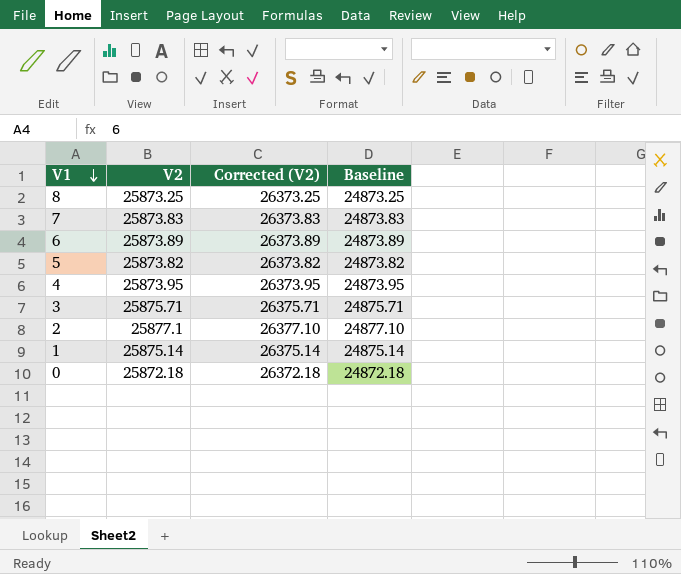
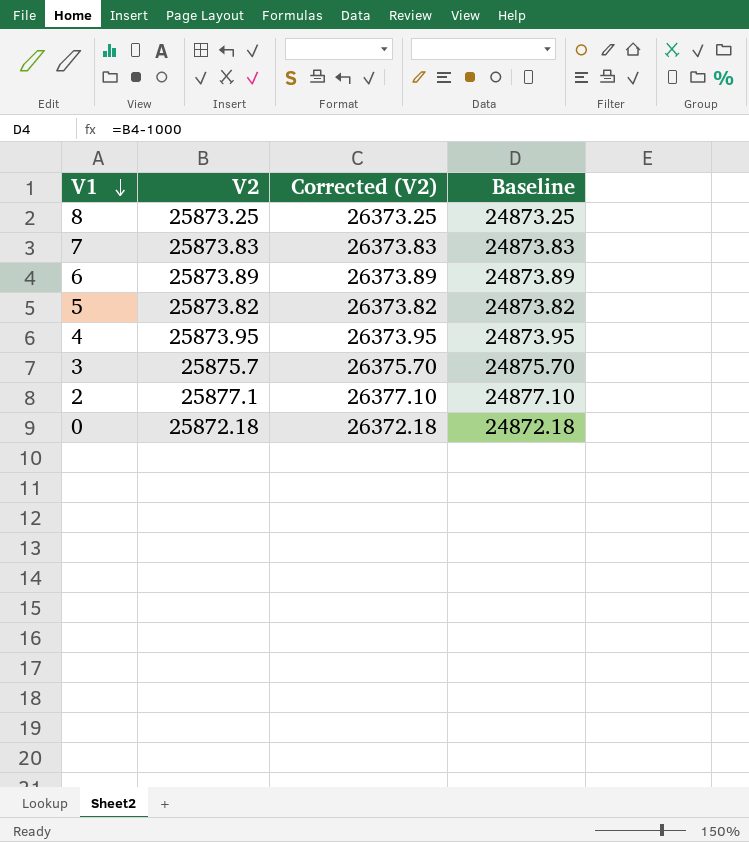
row 1: 25875.14 | 26375.14 | 24875.14 -> none
3 | V2: 25875.71 -> 25875.7
3 | Corrected (V2): 26375.71 -> 26375.70
3 | Baseline: 24875.71 -> 24875.70

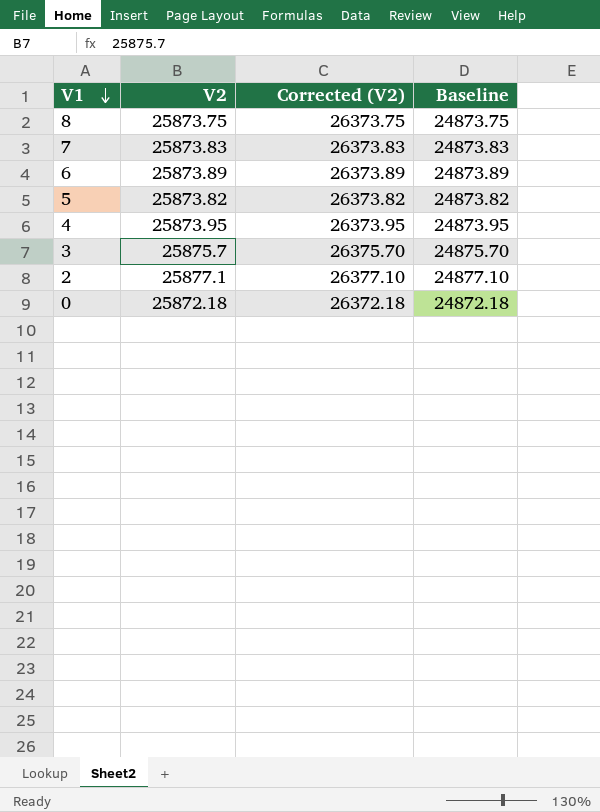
8 | V2: 25873.25 -> 25873.75
8 | Corrected (V2): 26373.25 -> 26373.75
8 | Baseline: 24873.25 -> 24873.75

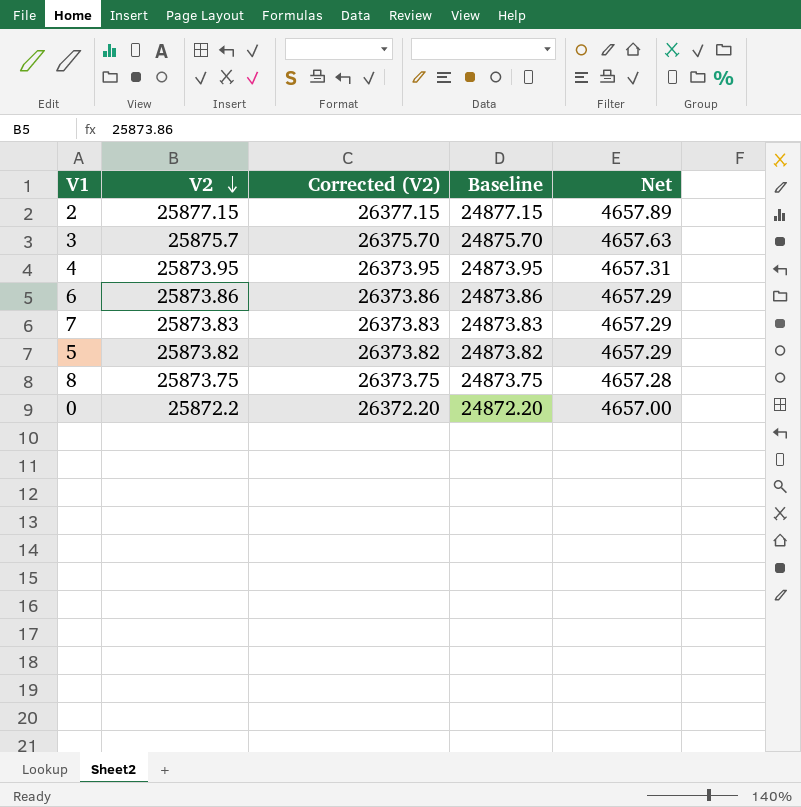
row order: V1 descending -> V2 descending
column Net | formula: none -> [V2] * 0.18
2 | V2: 25877.1 -> 25877.15
2 | Corrected (V2): 26377.10 -> 26377.15
2 | Baseline: 24877.10 -> 24877.15
6 | V2: 25873.89 -> 25873.86
6 | Corrected (V2): 26373.89 -> 26373.86
6 | Baseline: 24873.89 -> 24873.86
0 | V2: 25872.18 -> 25872.2
0 | Corrected (V2): 26372.18 -> 26372.20
0 | Baseline: 24872.18 -> 24872.20

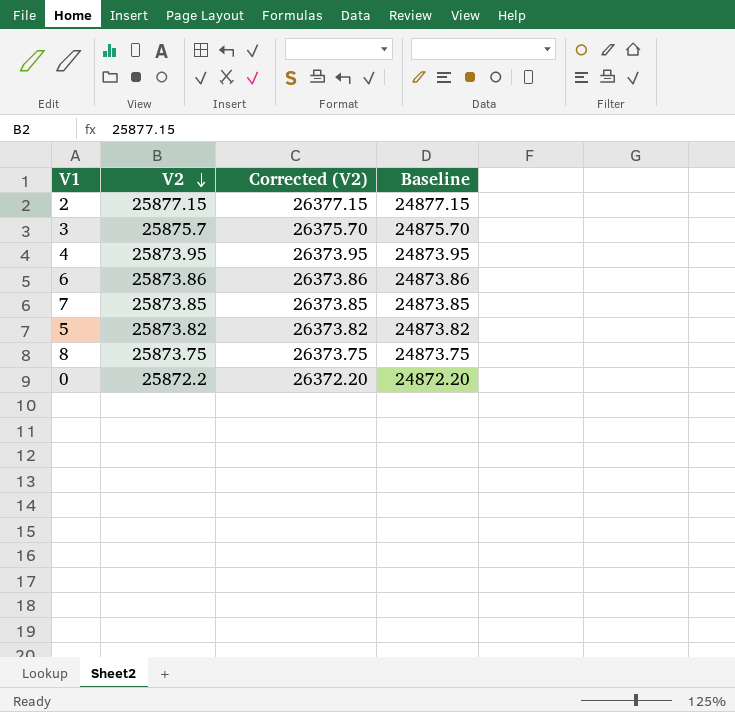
column Net | formula: [V2] * 0.18 -> none
7 | V2: 25873.83 -> 25873.85
7 | Corrected (V2): 26373.83 -> 26373.85
7 | Baseline: 24873.83 -> 24873.85

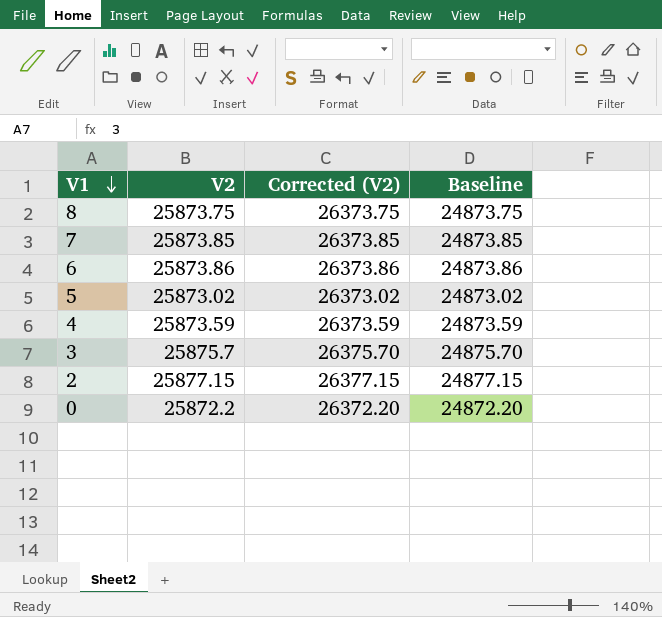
row order: V2 descending -> V1 descending
5 | V2: 25873.82 -> 25873.02
5 | Corrected (V2): 26373.82 -> 26373.02
5 | Baseline: 24873.82 -> 24873.02
4 | V2: 25873.95 -> 25873.59
4 | Corrected (V2): 26373.95 -> 26373.59
4 | Baseline: 24873.95 -> 24873.59

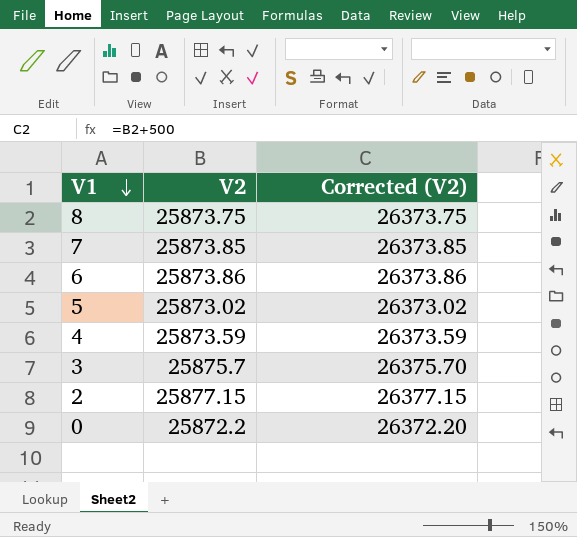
column Baseline | formula: [V2] - 1000 -> none

